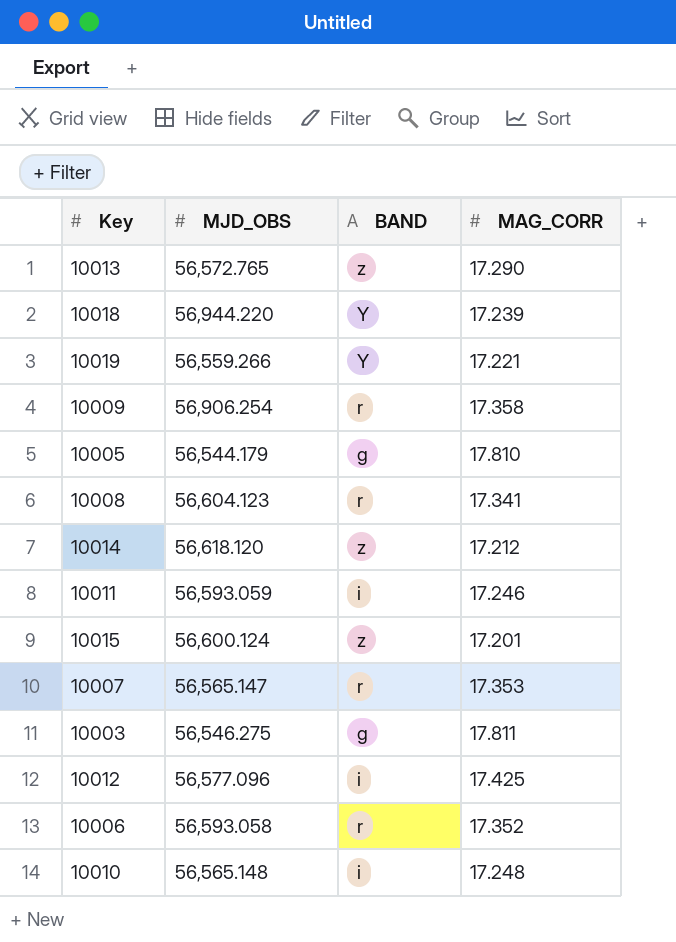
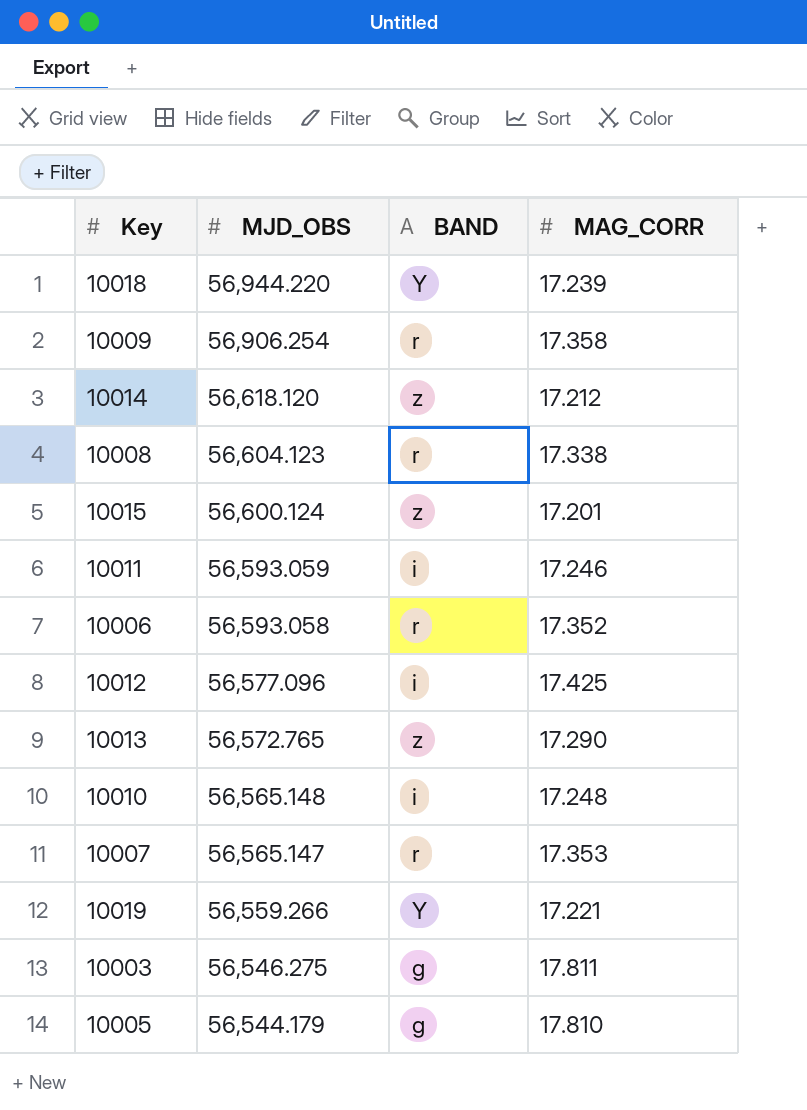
row order: none -> MJD_OBS descending
10008 | MAG_CORR: 17.341 -> 17.338

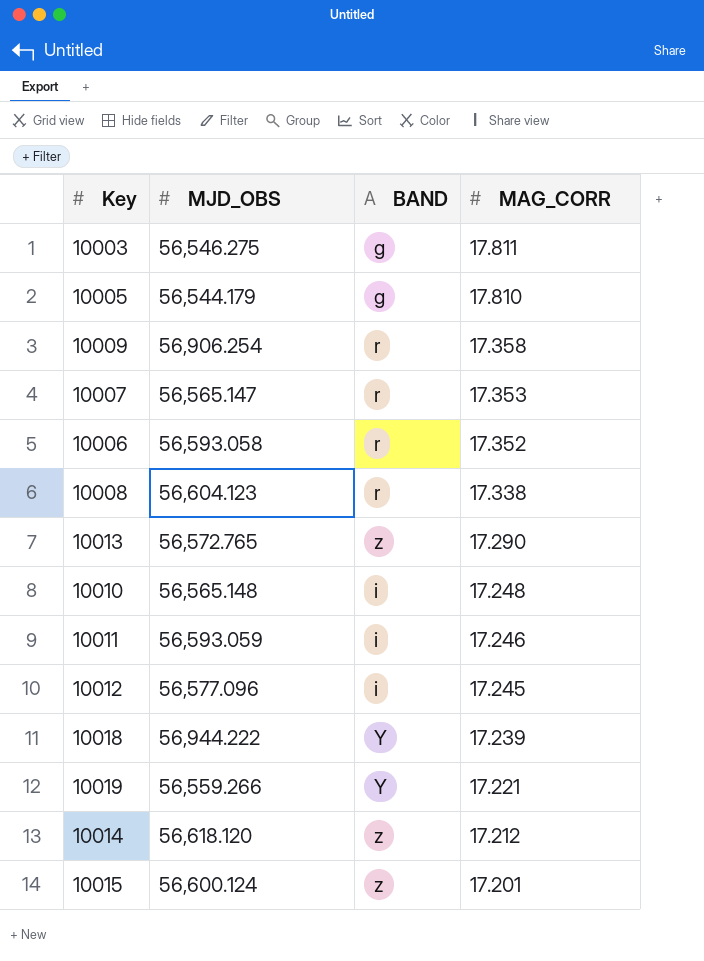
row order: MJD_OBS descending -> MAG_CORR descending
10012 | MAG_CORR: 17.425 -> 17.245
10018 | MJD_OBS: 56,944.220 -> 56,944.222

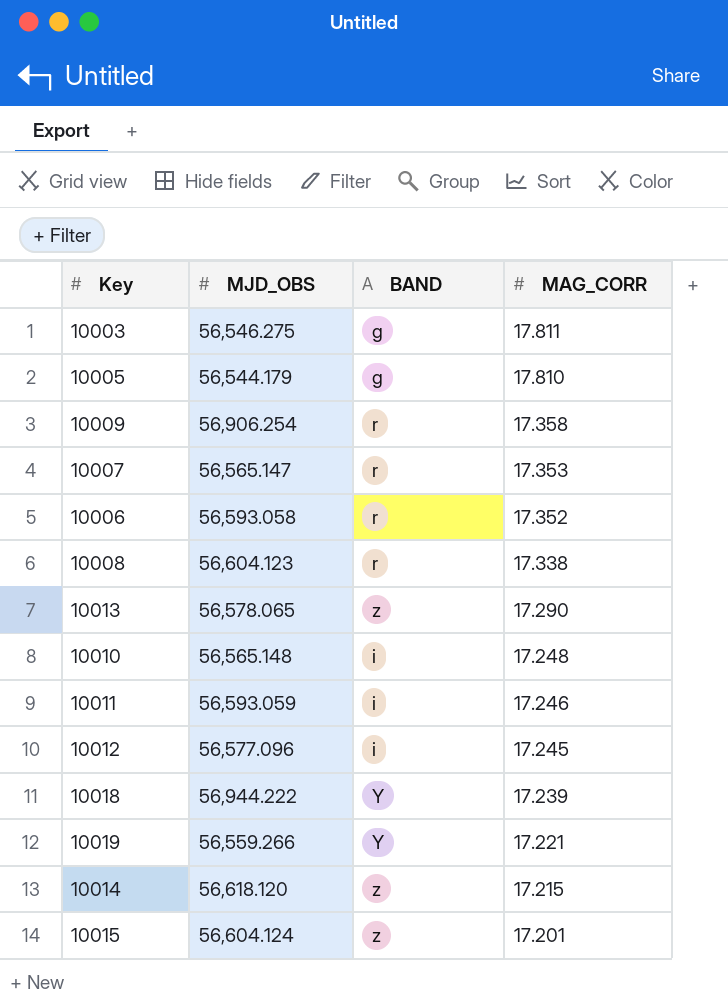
10013 | MJD_OBS: 56,572.765 -> 56,578.065
10014 | MAG_CORR: 17.212 -> 17.215
10015 | MJD_OBS: 56,600.124 -> 56,604.124

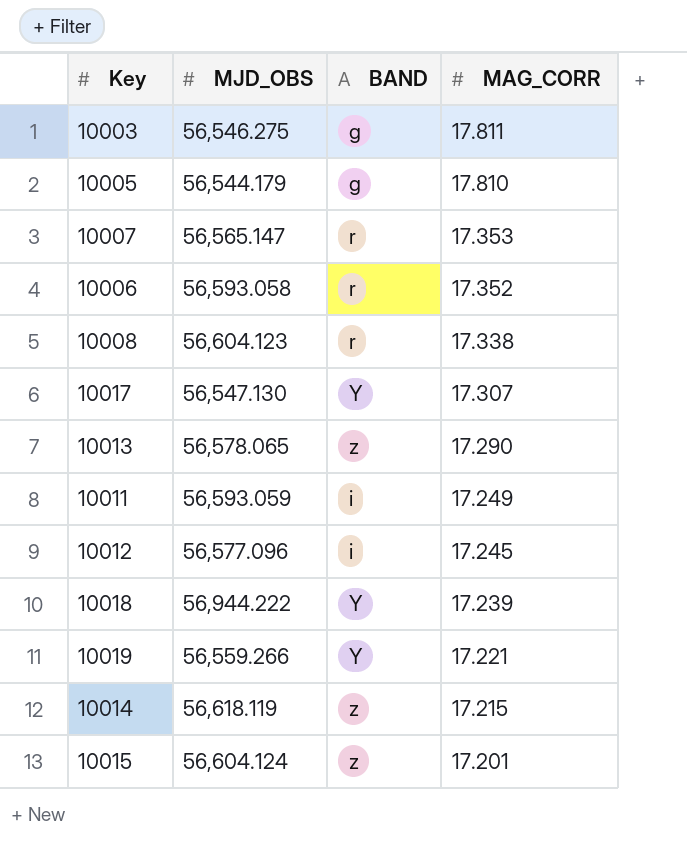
row 10009: 56,906.254 | r | 17.358 -> none
row 10010: 56,565.148 | i | 17.248 -> none
row 10017: none -> 56,547.130 | Y | 17.307
10011 | MAG_CORR: 17.246 -> 17.249
10014 | MJD_OBS: 56,618.120 -> 56,618.119

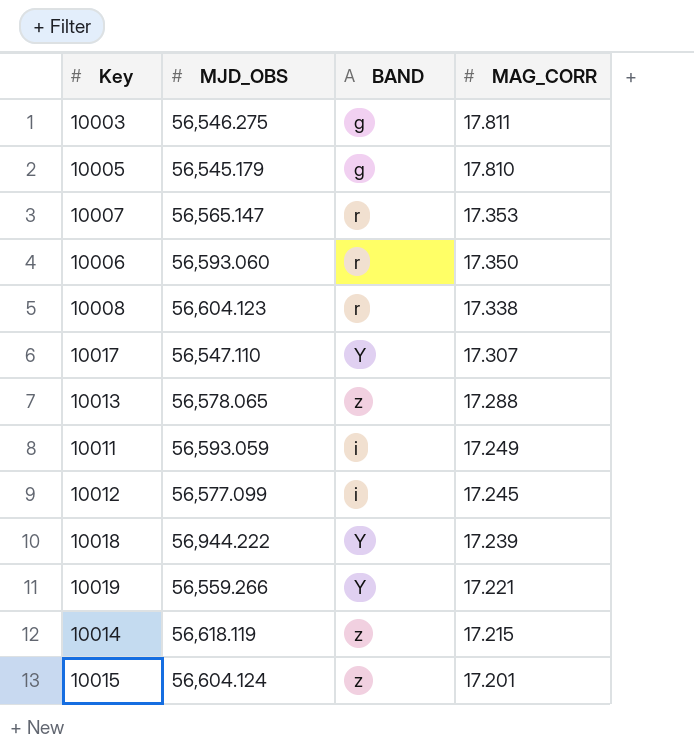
10005 | MJD_OBS: 56,544.179 -> 56,545.179
10006 | MJD_OBS: 56,593.058 -> 56,593.060
10006 | MAG_CORR: 17.352 -> 17.350
10017 | MJD_OBS: 56,547.130 -> 56,547.110
10013 | MAG_CORR: 17.290 -> 17.288
10012 | MJD_OBS: 56,577.096 -> 56,577.099

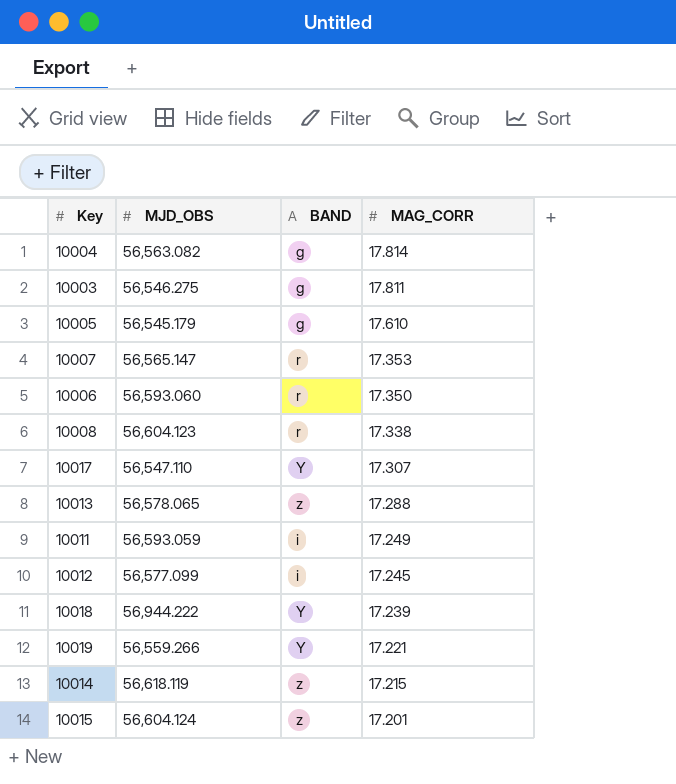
row 10004: none -> 56,563.082 | g | 17.814
10005 | MAG_CORR: 17.810 -> 17.610

